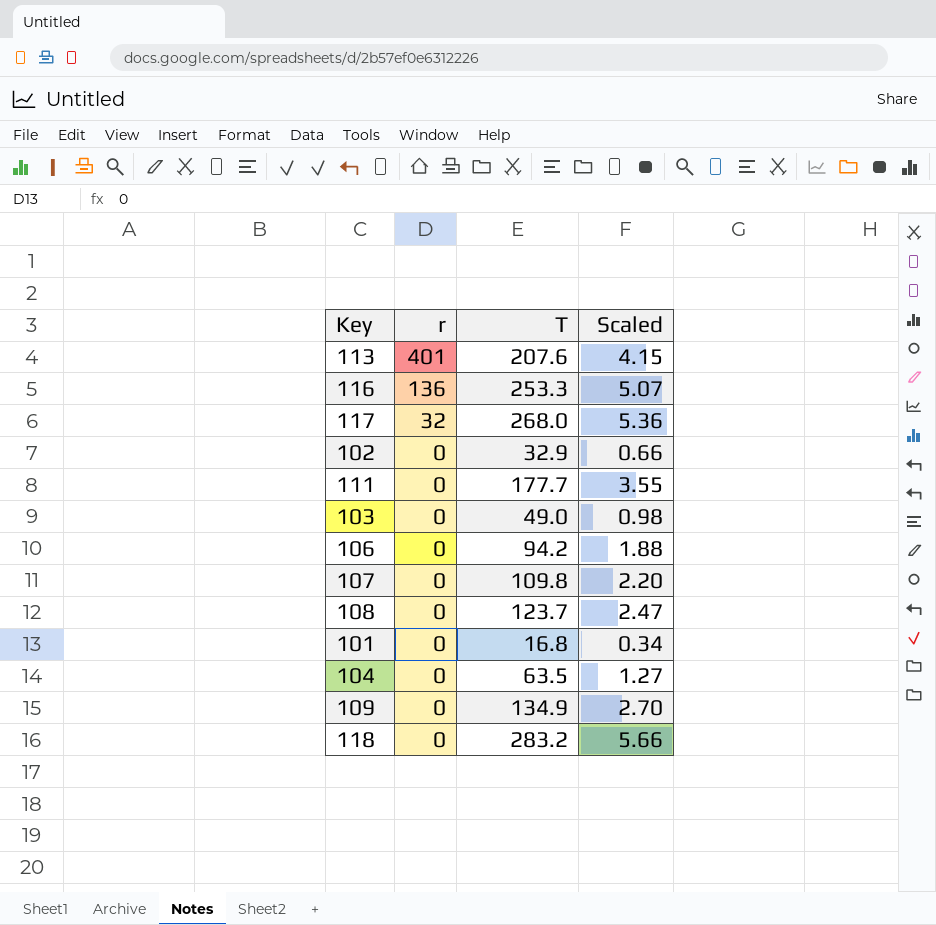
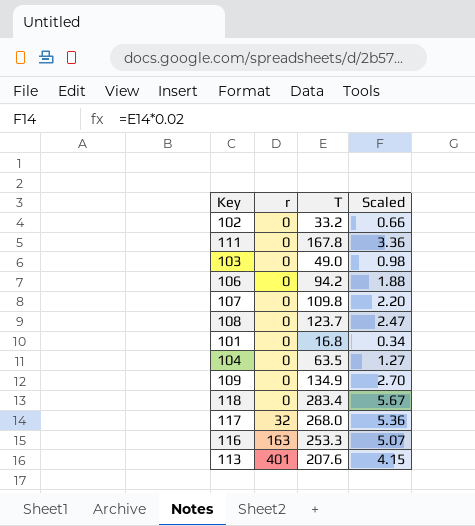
row order: r descending -> r ascending
102 | T: 32.9 -> 33.2
111 | T: 177.7 -> 167.8
111 | Scaled: 3.55 -> 3.36
118 | T: 283.2 -> 283.4
118 | Scaled: 5.66 -> 5.67
116 | r: 136 -> 163

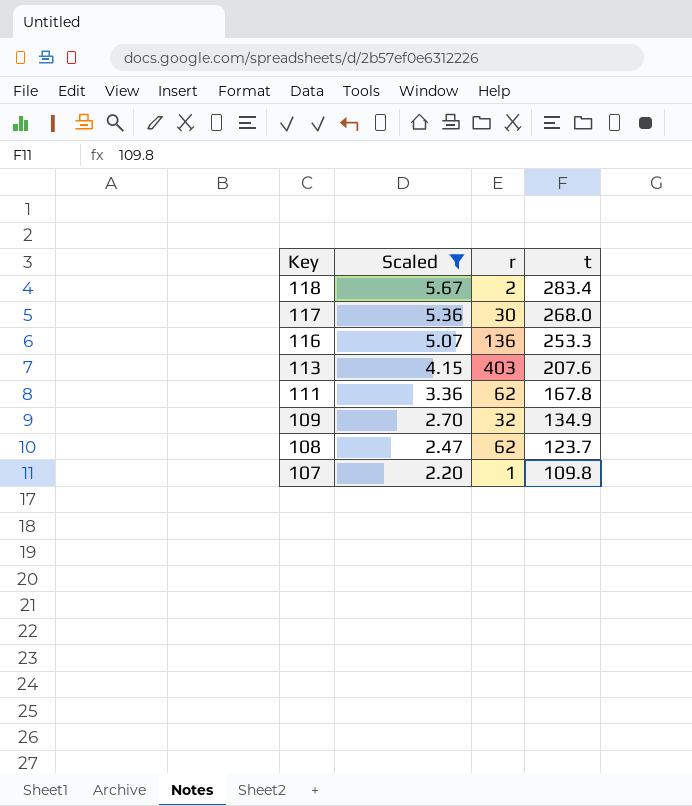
filter: none -> Scaled >= 2.20
row order: r ascending -> Key descending
column Scaled | position: 4 -> 2
column name: T -> t
118 | r: 0 -> 2
117 | r: 32 -> 30
116 | r: 163 -> 136
113 | r: 401 -> 403
111 | r: 0 -> 62
109 | r: 0 -> 32
108 | r: 0 -> 62
107 | r: 0 -> 1

